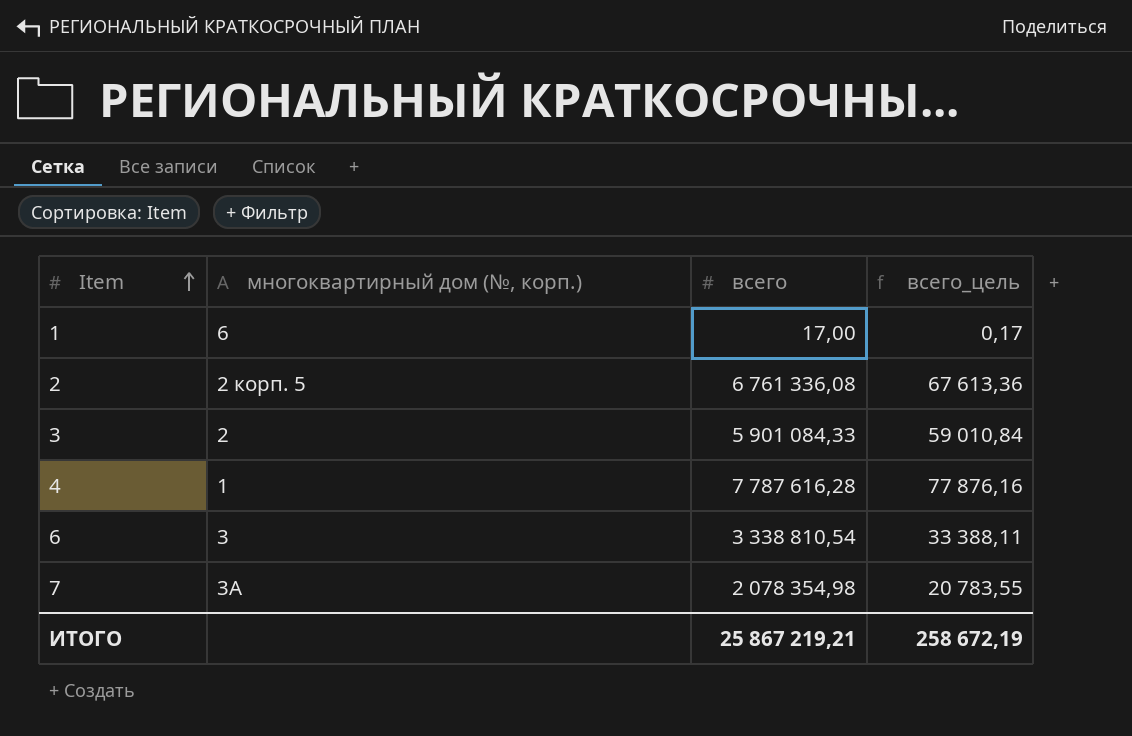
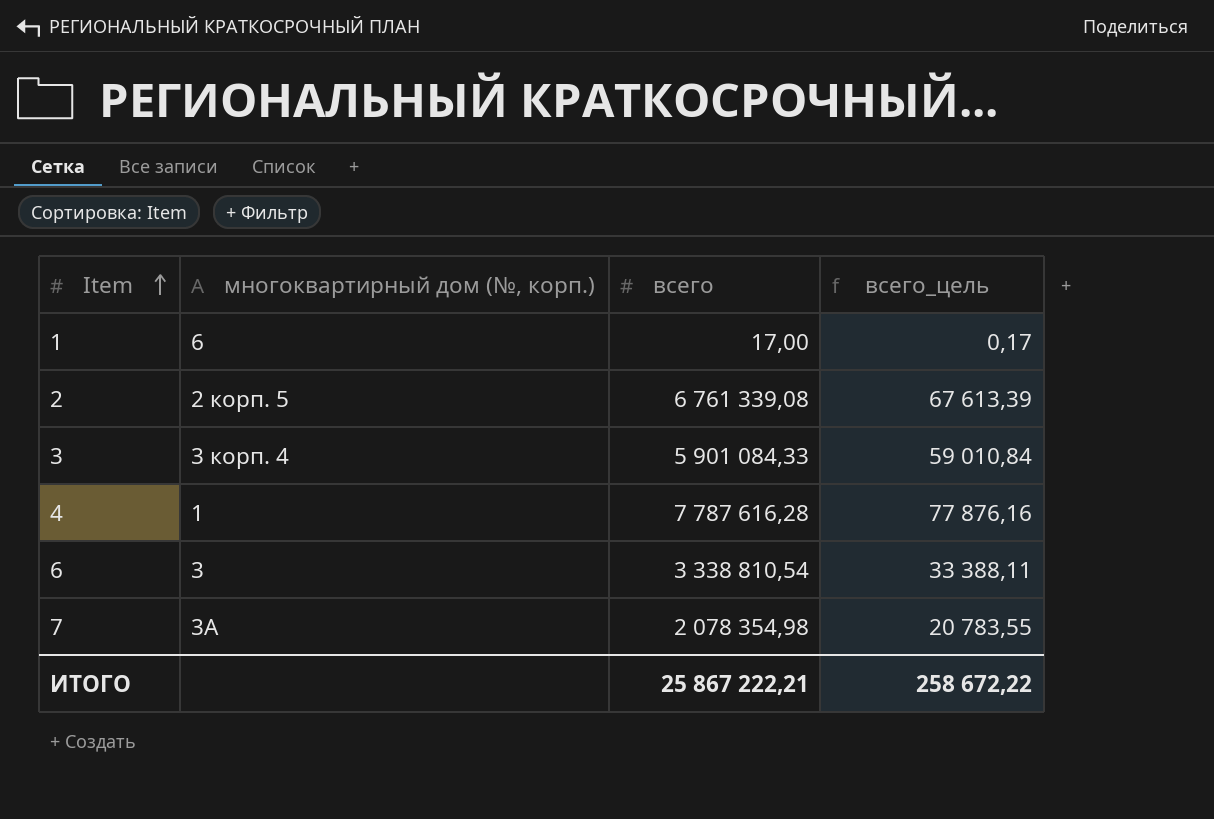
2 | всего: 6 761 336,08 -> 6 761 339,08
2 | всего_цель: 67 613,36 -> 67 613,39
3 | многоквартирный дом (№, корп.): 2 -> 3 корп. 4
ИТОГО | всего: 25 867 219,21 -> 25 867 222,21
ИТОГО | всего_цель: 258 672,19 -> 258 672,22

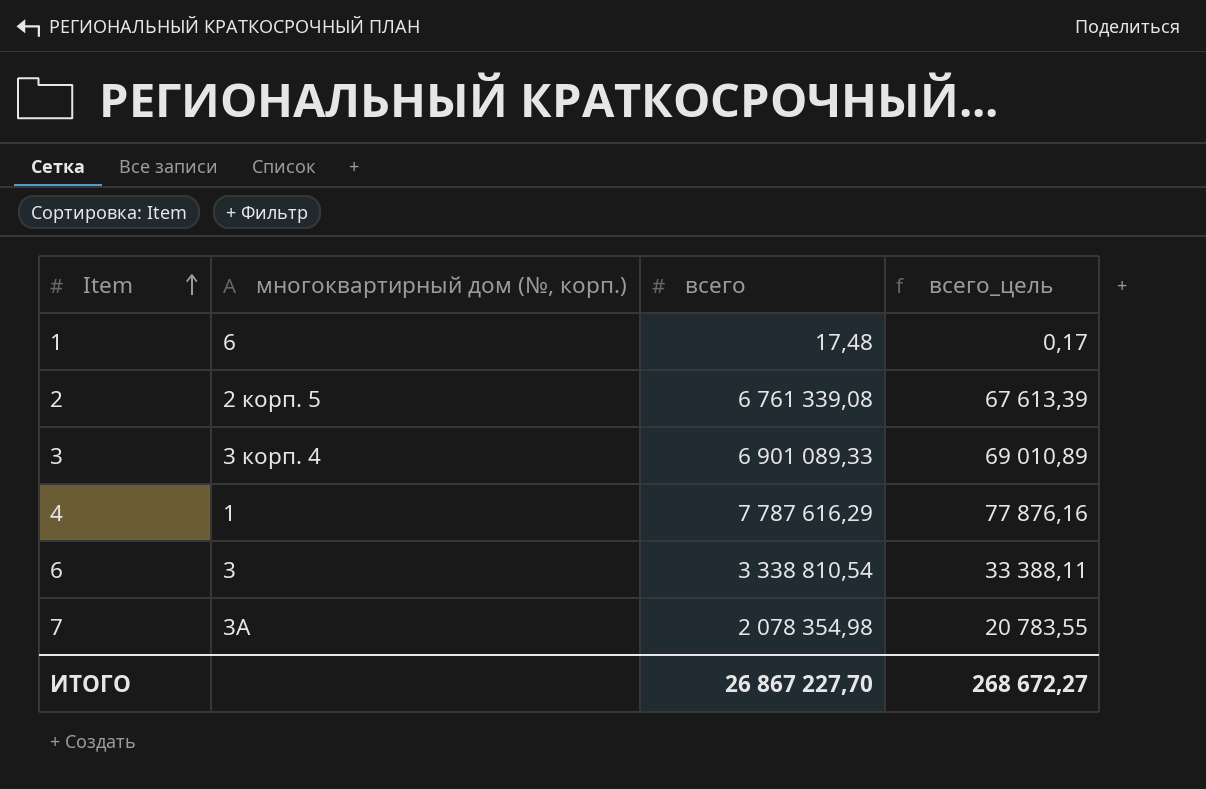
1 | всего: 17,00 -> 17,48
3 | всего: 5 901 084,33 -> 6 901 089,33
3 | всего_цель: 59 010,84 -> 69 010,89
4 | всего: 7 787 616,28 -> 7 787 616,29
ИТОГО | всего: 25 867 222,21 -> 26 867 227,70
ИТОГО | всего_цель: 258 672,22 -> 268 672,27

